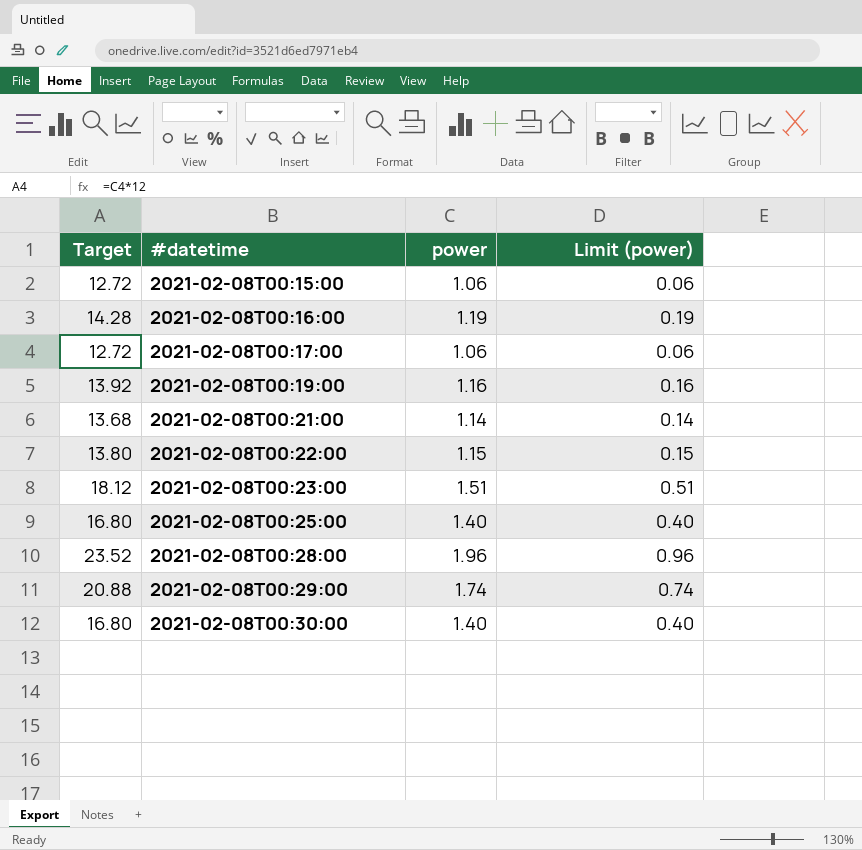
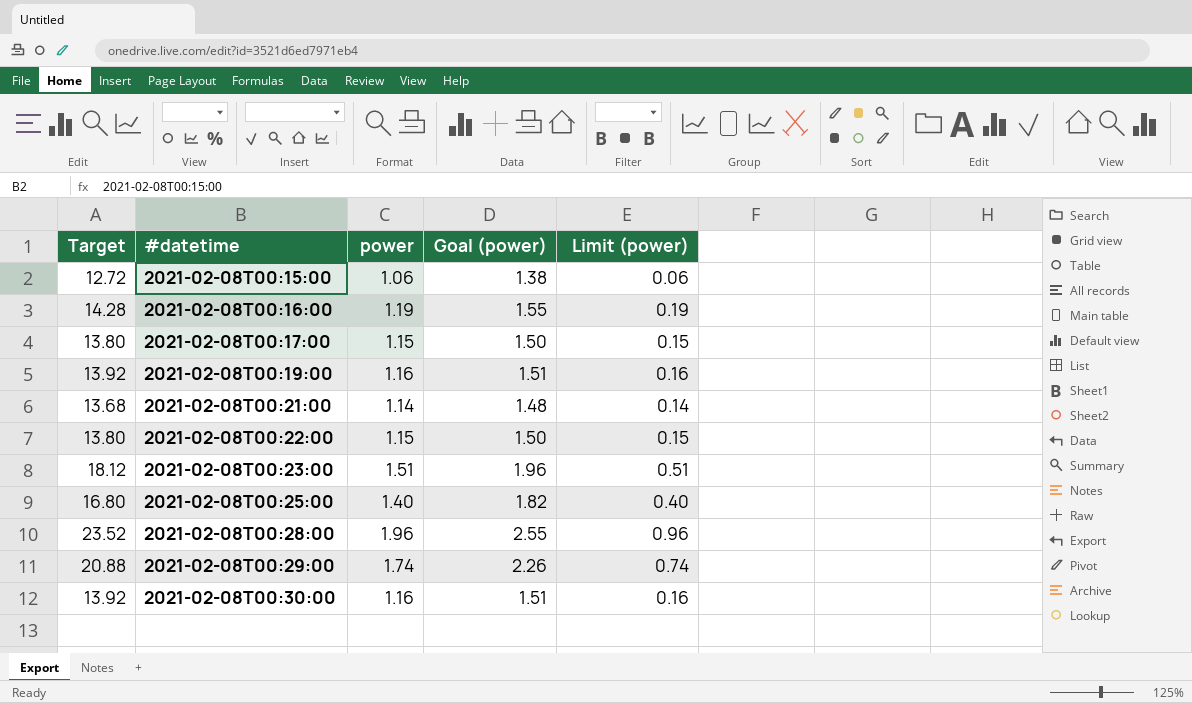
column Goal (power) | formula: none -> [power] * 1.3
2021-02-08T00:17:00 | Target: 12.72 -> 13.80
2021-02-08T00:17:00 | power: 1.06 -> 1.15
2021-02-08T00:17:00 | Limit (power): 0.06 -> 0.15
2021-02-08T00:30:00 | Target: 16.80 -> 13.92
2021-02-08T00:30:00 | power: 1.40 -> 1.16
2021-02-08T00:30:00 | Limit (power): 0.40 -> 0.16

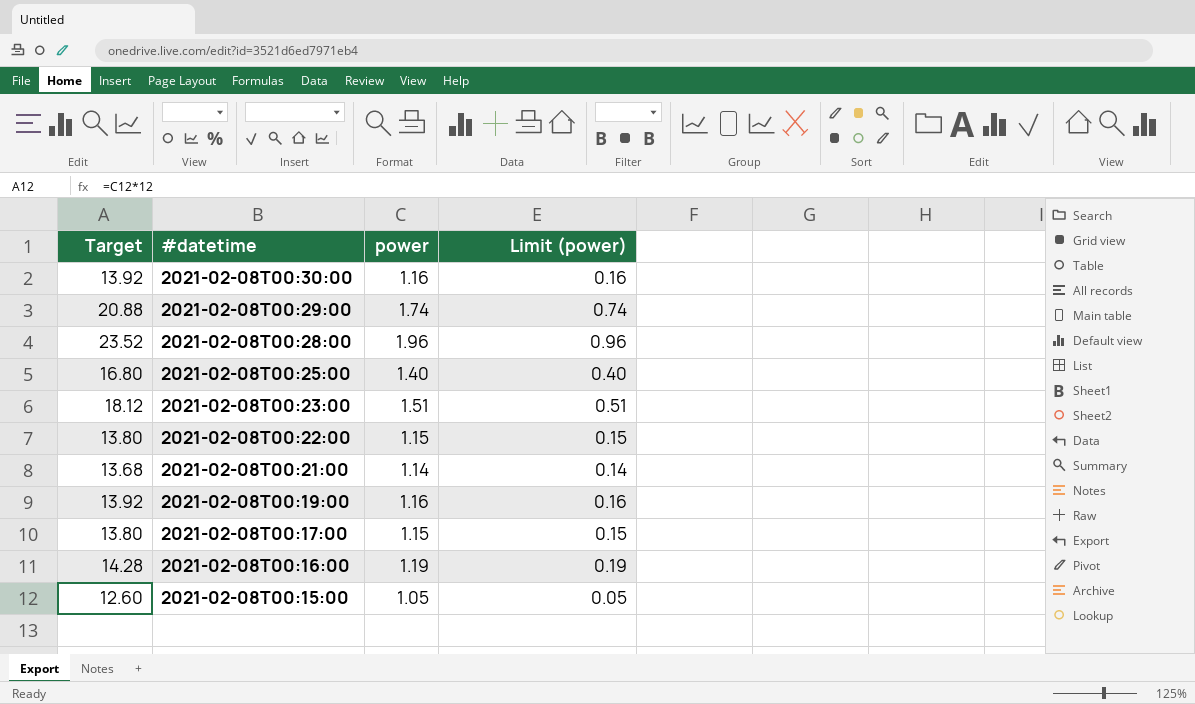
row order: #datetime ascending -> #datetime descending
column Goal (power) | formula: [power] * 1.3 -> none
2021-02-08T00:15:00 | Target: 12.72 -> 12.60
2021-02-08T00:15:00 | power: 1.06 -> 1.05
2021-02-08T00:15:00 | Limit (power): 0.06 -> 0.05

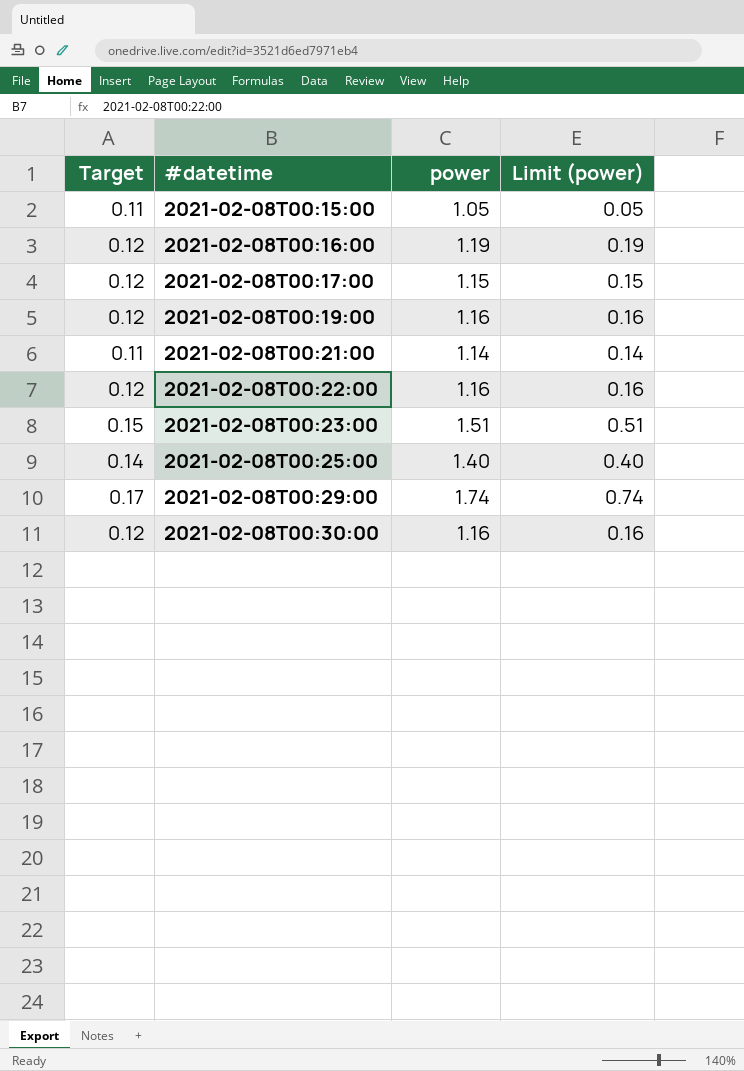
row order: #datetime descending -> #datetime ascending
column Target | formula: [power] * 12 -> [power] * 0.1
row 2021-02-08T00:28:00: 23.52 | 1.96 | 0.96 -> none
2021-02-08T00:22:00 | power: 1.15 -> 1.16
2021-02-08T00:22:00 | Limit (power): 0.15 -> 0.16

